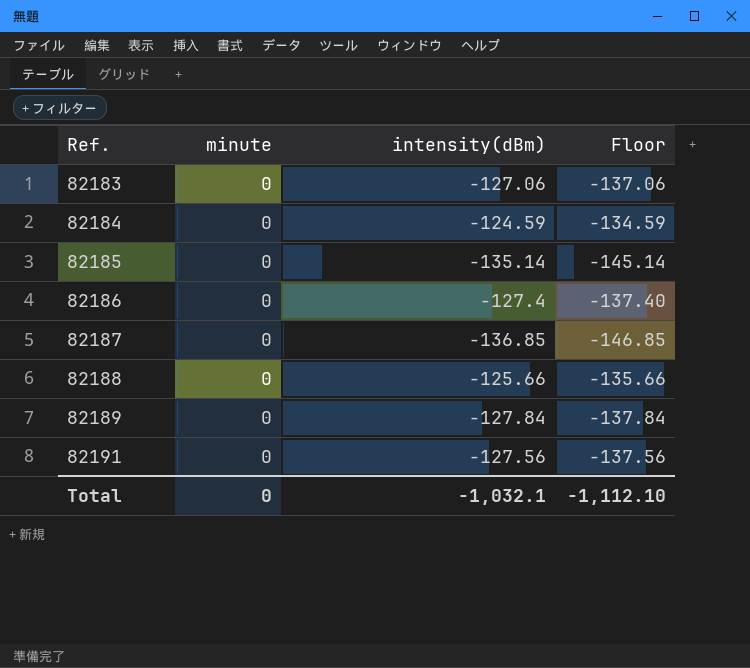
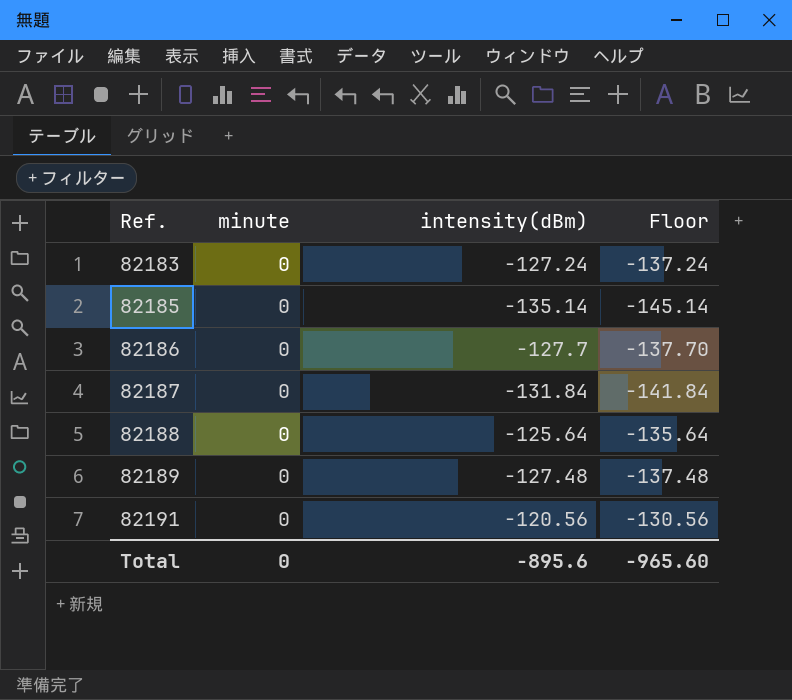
row 82184: 0 | -124.59 | -134.59 -> none
82183 | intensity(dBm): -127.06 -> -127.24
82183 | Floor: -137.06 -> -137.24
82186 | intensity(dBm): -127.4 -> -127.7
82186 | Floor: -137.40 -> -137.70
82187 | intensity(dBm): -136.85 -> -131.84
82187 | Floor: -146.85 -> -141.84
82188 | intensity(dBm): -125.66 -> -125.64
82188 | Floor: -135.66 -> -135.64
82189 | intensity(dBm): -127.84 -> -127.48
82189 | Floor: -137.84 -> -137.48
82191 | intensity(dBm): -127.56 -> -120.56
82191 | Floor: -137.56 -> -130.56
Total | intensity(dBm): -1,032.1 -> -895.6
Total | Floor: -1,112.10 -> -965.60

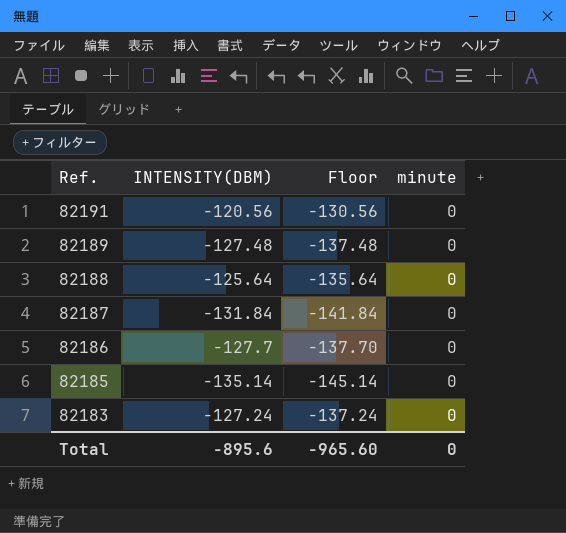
row order: Ref. ascending -> Ref. descending
column name: intensity(dBm) -> INTENSITY(DBM)
column minute | position: 2 -> 4

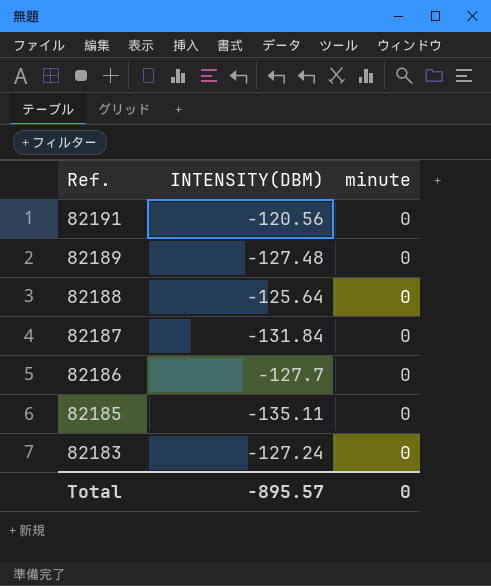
column Floor | formula: [INTENSITY(DBM)] - 10 -> none
82185 | INTENSITY(DBM): -135.14 -> -135.11
Total | INTENSITY(DBM): -895.6 -> -895.57

